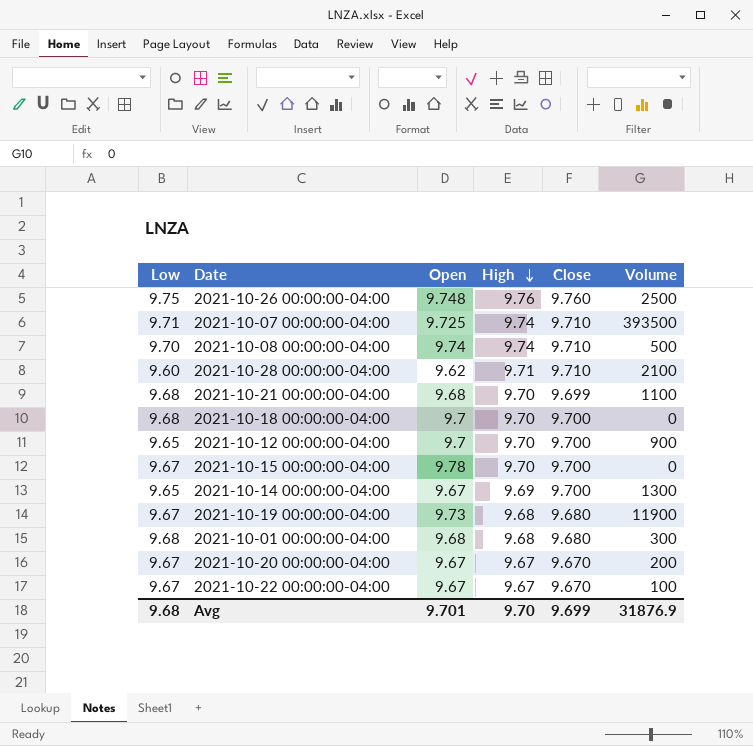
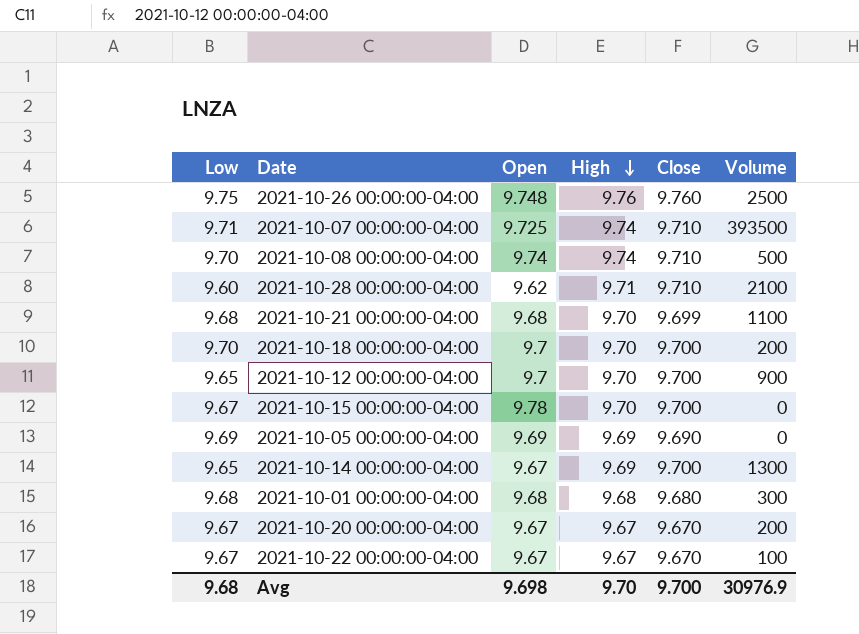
row 2021-10-19 00:00:00-04:00: 9.67 | 9.73 | 9.68 | 9.680 | 11900 -> none
2021-10-18 00:00:00-04:00 | Low: 9.68 -> 9.70
2021-10-18 00:00:00-04:00 | Volume: 0 -> 200
row 2021-10-05 00:00:00-04:00: none -> 9.69 | 9.69 | 9.69 | 9.690 | 0
Avg | Open: 9.701 -> 9.698
Avg | Close: 9.699 -> 9.700
Avg | Volume: 31876.9 -> 30976.9

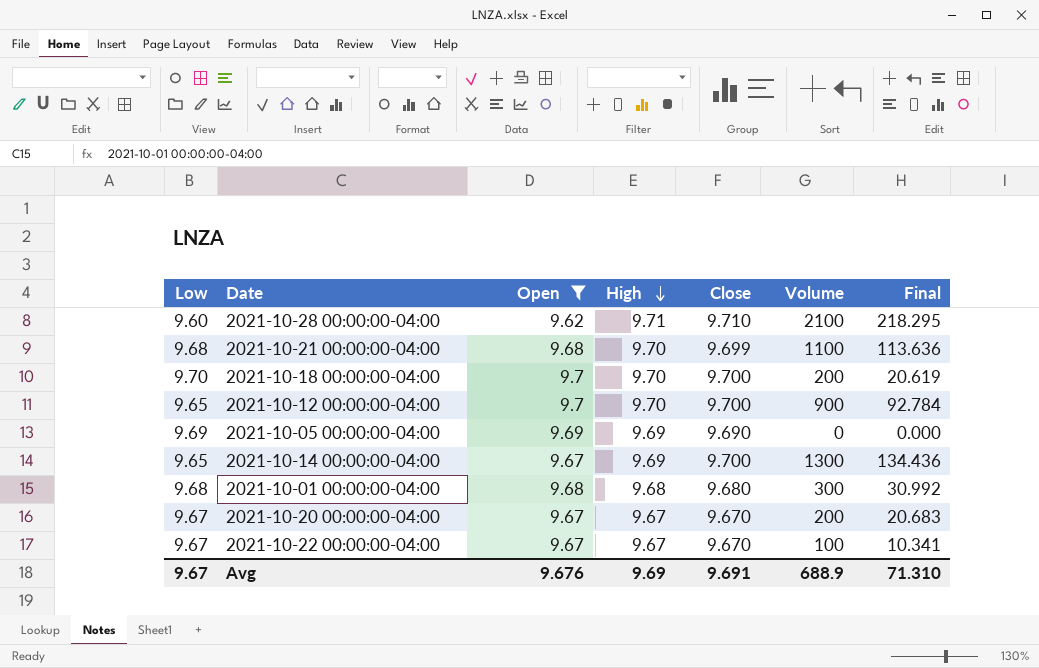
filter: none -> Open <= 9.7
column Final | formula: none -> [Volume] / [Open]
Avg | Low: 9.68 -> 9.67
Avg | Open: 9.698 -> 9.676
Avg | High: 9.70 -> 9.69
Avg | Close: 9.700 -> 9.691
Avg | Volume: 30976.9 -> 688.9

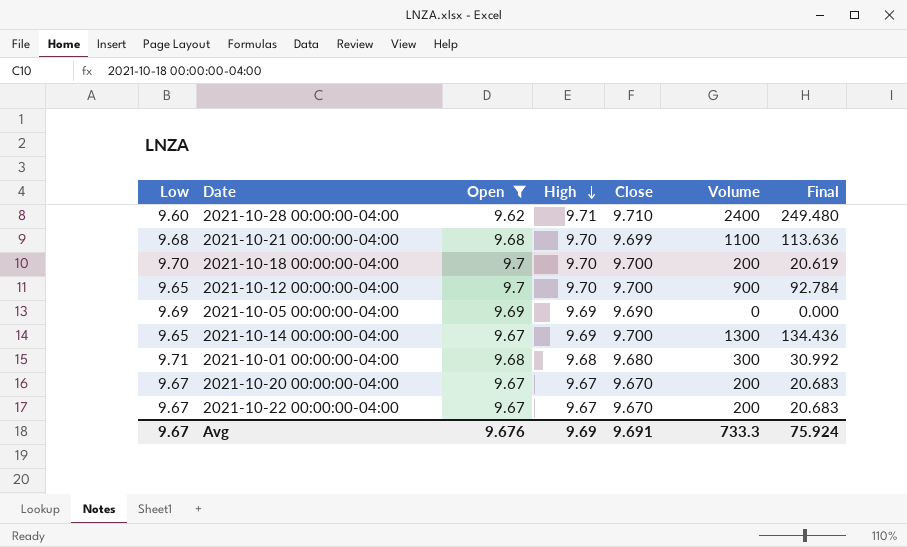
2021-10-28 00:00:00-04:00 | Volume: 2100 -> 2400
2021-10-28 00:00:00-04:00 | Final: 218.295 -> 249.480
2021-10-01 00:00:00-04:00 | Low: 9.68 -> 9.71
2021-10-22 00:00:00-04:00 | Volume: 100 -> 200
2021-10-22 00:00:00-04:00 | Final: 10.341 -> 20.683
Avg | Volume: 688.9 -> 733.3
Avg | Final: 71.310 -> 75.924

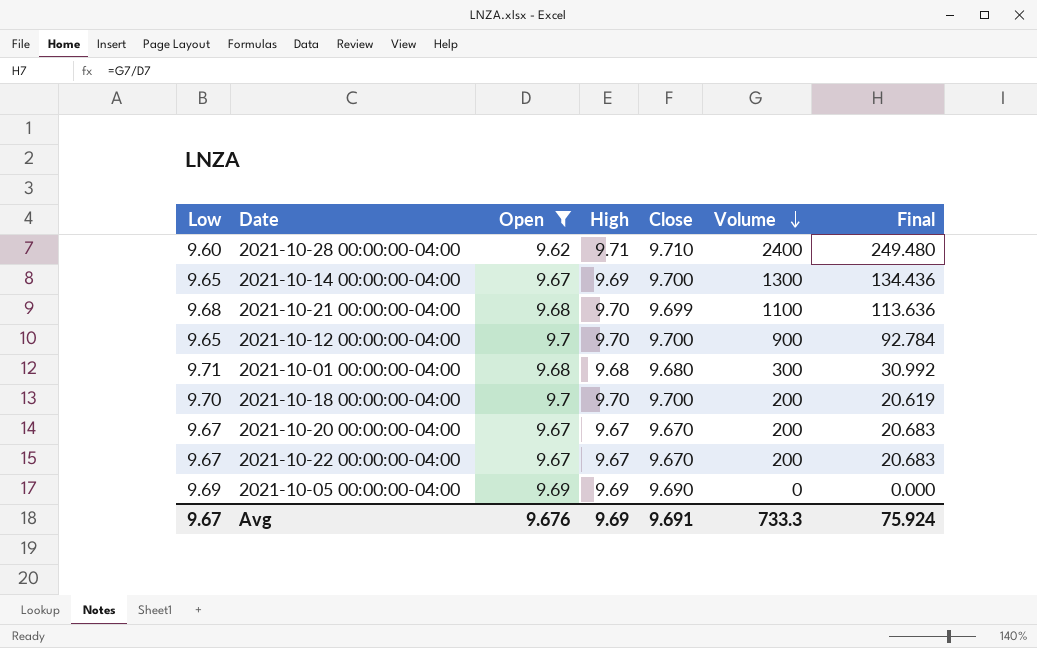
row order: High descending -> Volume descending

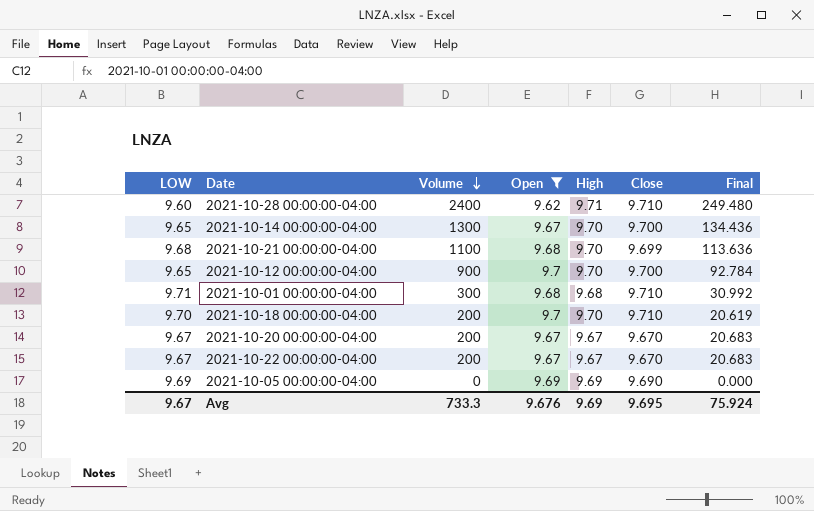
column name: Low -> LOW
column Volume | position: 6 -> 3
2021-10-14 00:00:00-04:00 | High: 9.69 -> 9.70
2021-10-01 00:00:00-04:00 | Close: 9.680 -> 9.710
2021-10-18 00:00:00-04:00 | Close: 9.700 -> 9.710
Avg | Close: 9.691 -> 9.695

